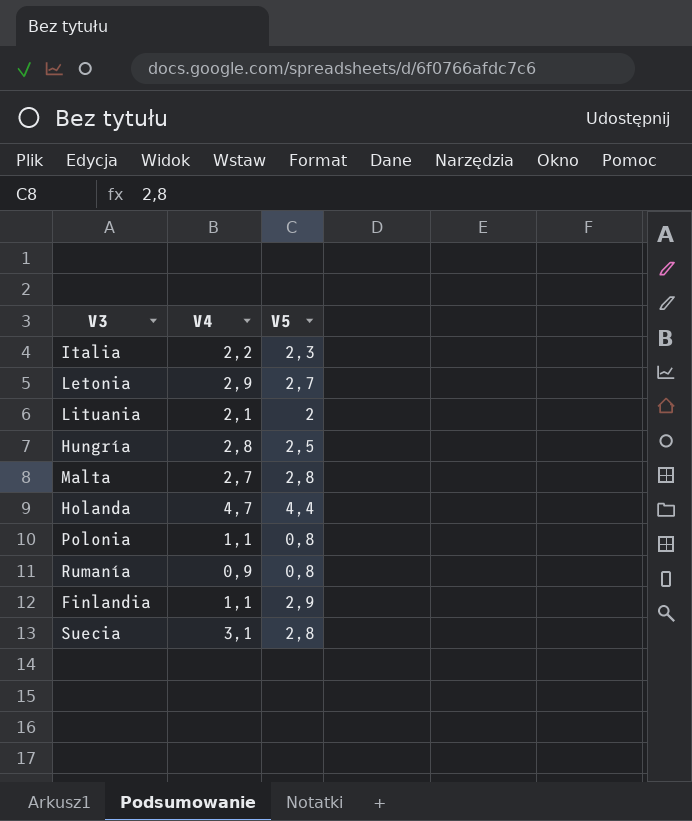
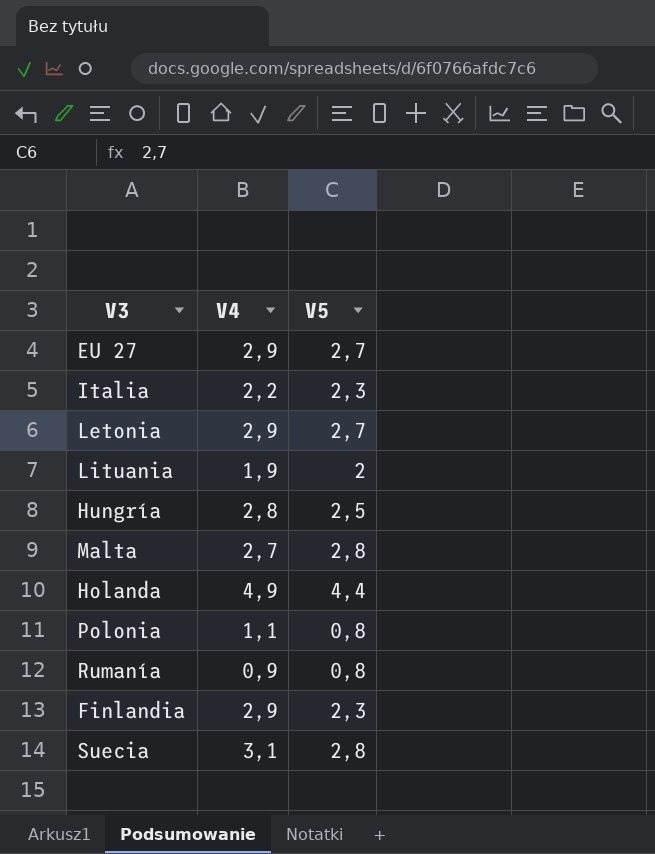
row EU 27: none -> 2,9 | 2,7
Lituania | V4: 2,1 -> 1,9
Holanda | V4: 4,7 -> 4,9
Finlandia | V4: 1,1 -> 2,9
Finlandia | V5: 2,9 -> 2,3

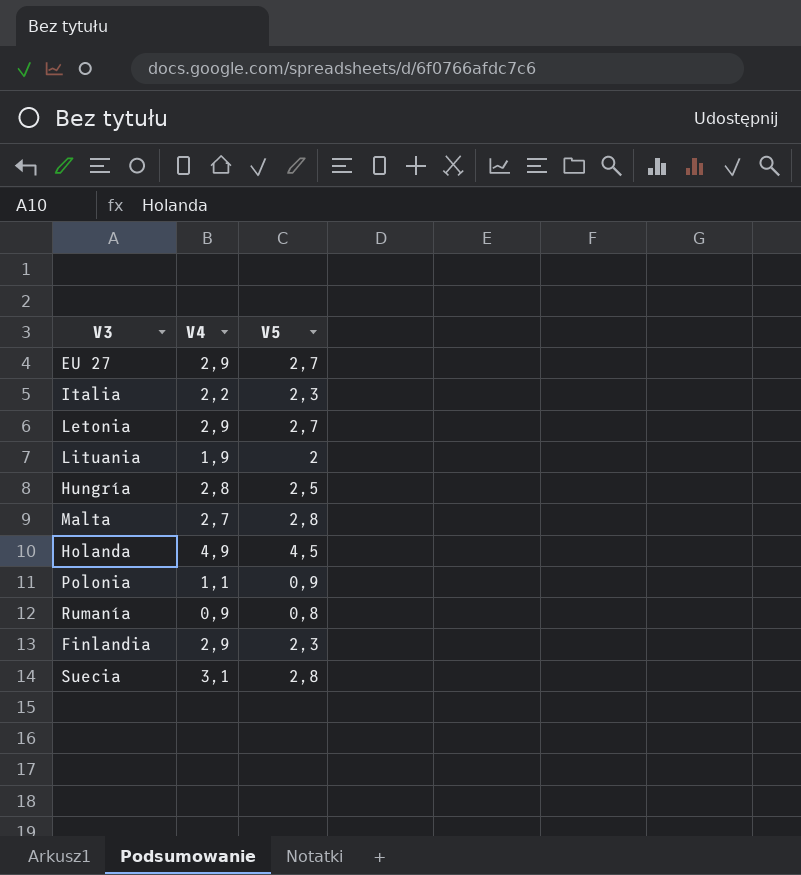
Holanda | V5: 4,4 -> 4,5
Polonia | V5: 0,8 -> 0,9

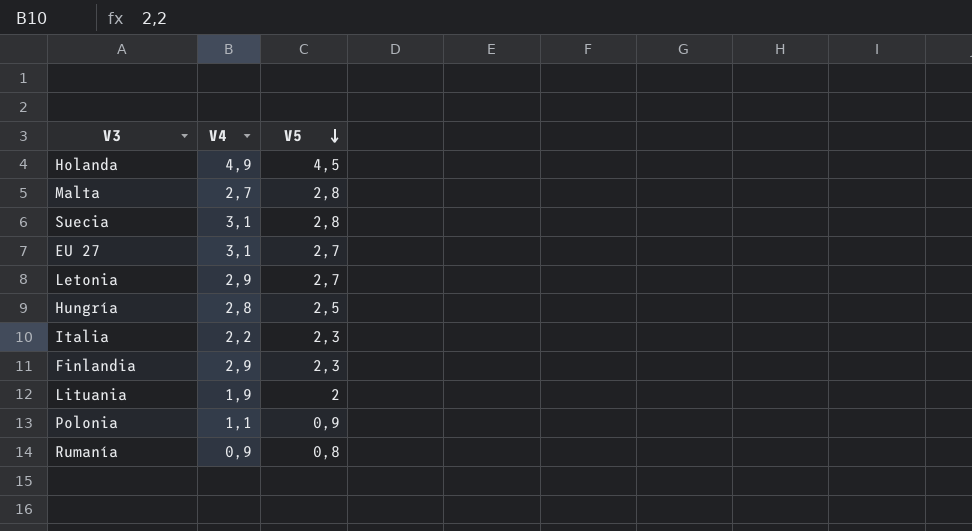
row order: none -> V5 descending
EU 27 | V4: 2,9 -> 3,1

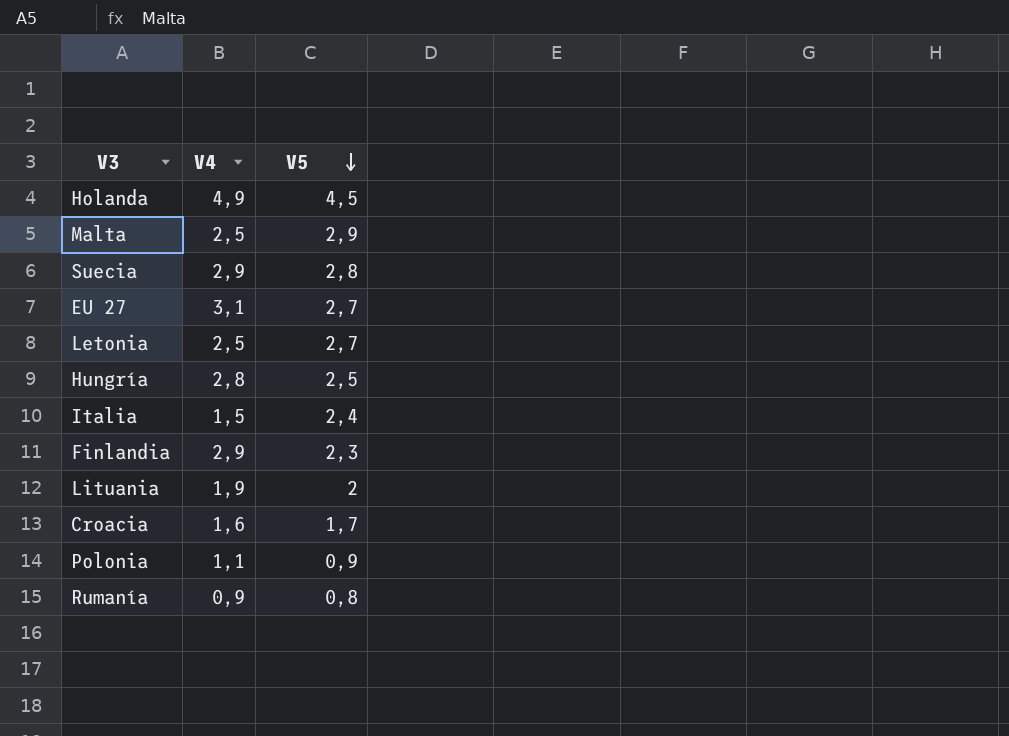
Malta | V4: 2,7 -> 2,5
Malta | V5: 2,8 -> 2,9
Suecia | V4: 3,1 -> 2,9
Letonia | V4: 2,9 -> 2,5
Italia | V4: 2,2 -> 1,5
Italia | V5: 2,3 -> 2,4
row Croacia: none -> 1,6 | 1,7

